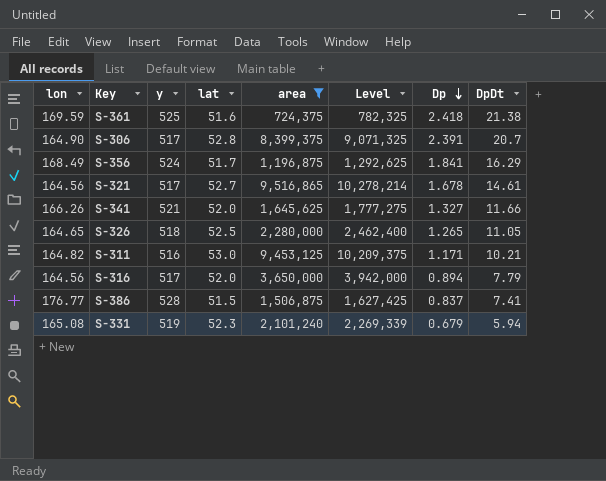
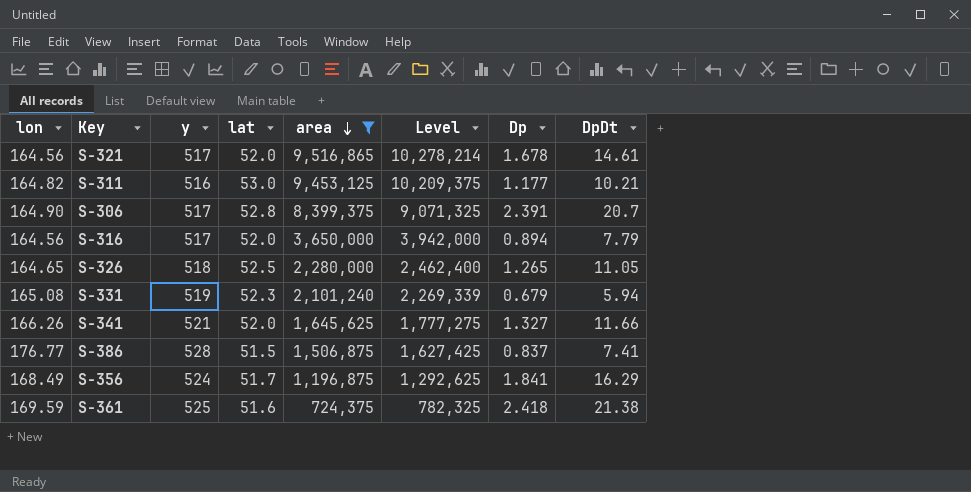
row order: Dp descending -> area descending
S-321 | lat: 52.7 -> 52.0
S-311 | Dp: 1.171 -> 1.177

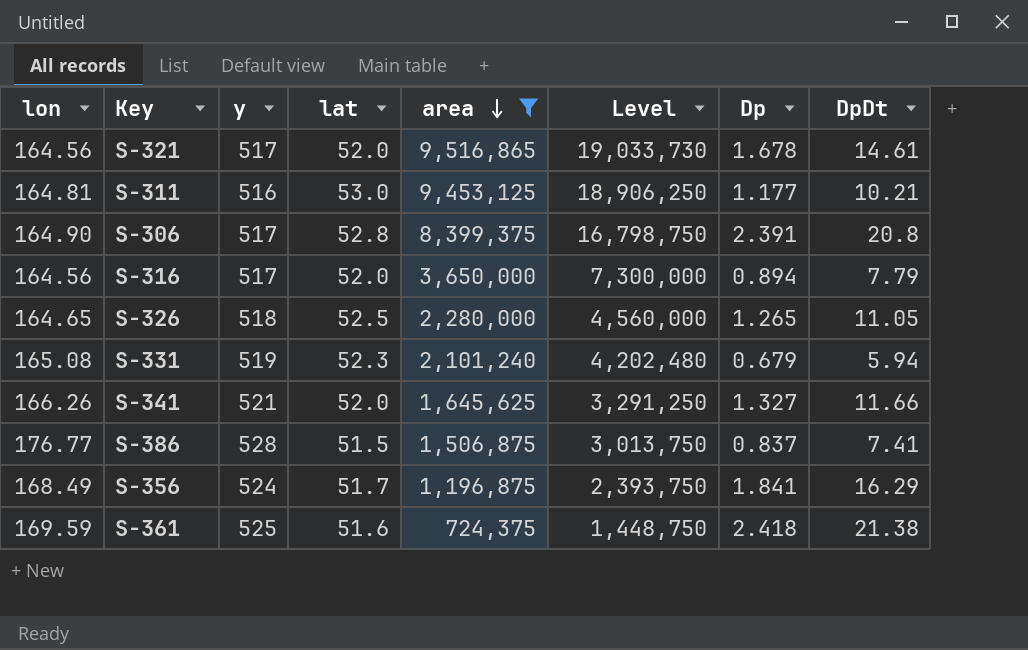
column Level | formula: [area] * 1.08 -> [area] * 2
S-311 | lon: 164.82 -> 164.81
S-306 | DpDt: 20.7 -> 20.8

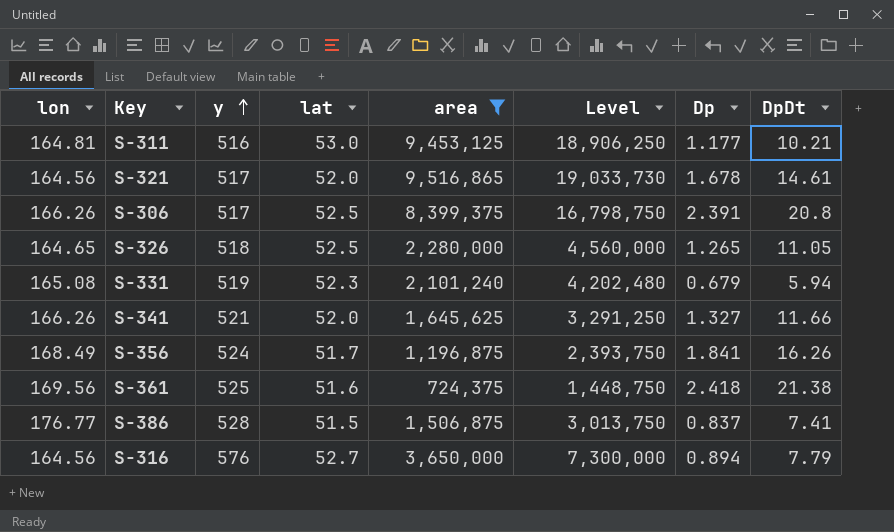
row order: area descending -> y ascending
S-306 | lon: 164.90 -> 166.26
S-306 | lat: 52.8 -> 52.5
S-356 | DpDt: 16.29 -> 16.26
S-361 | lon: 169.59 -> 169.56
S-316 | y: 517 -> 576
S-316 | lat: 52.0 -> 52.7

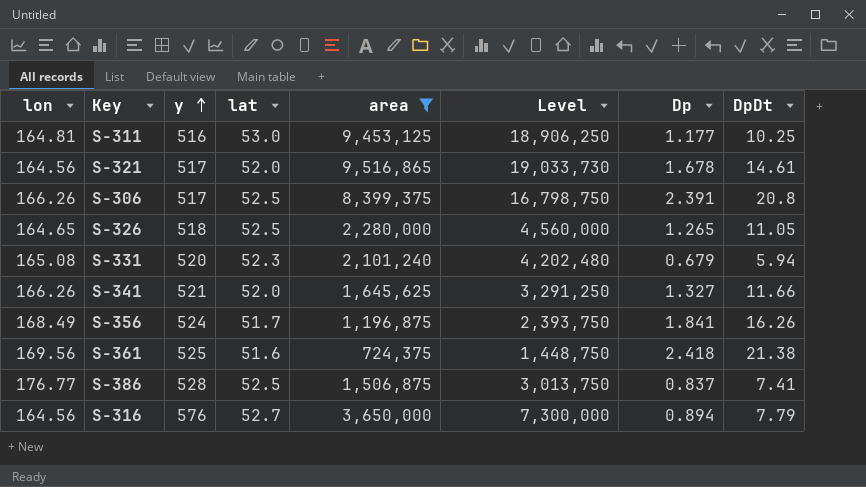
S-311 | DpDt: 10.21 -> 10.25
S-331 | y: 519 -> 520
S-386 | lat: 51.5 -> 52.5

